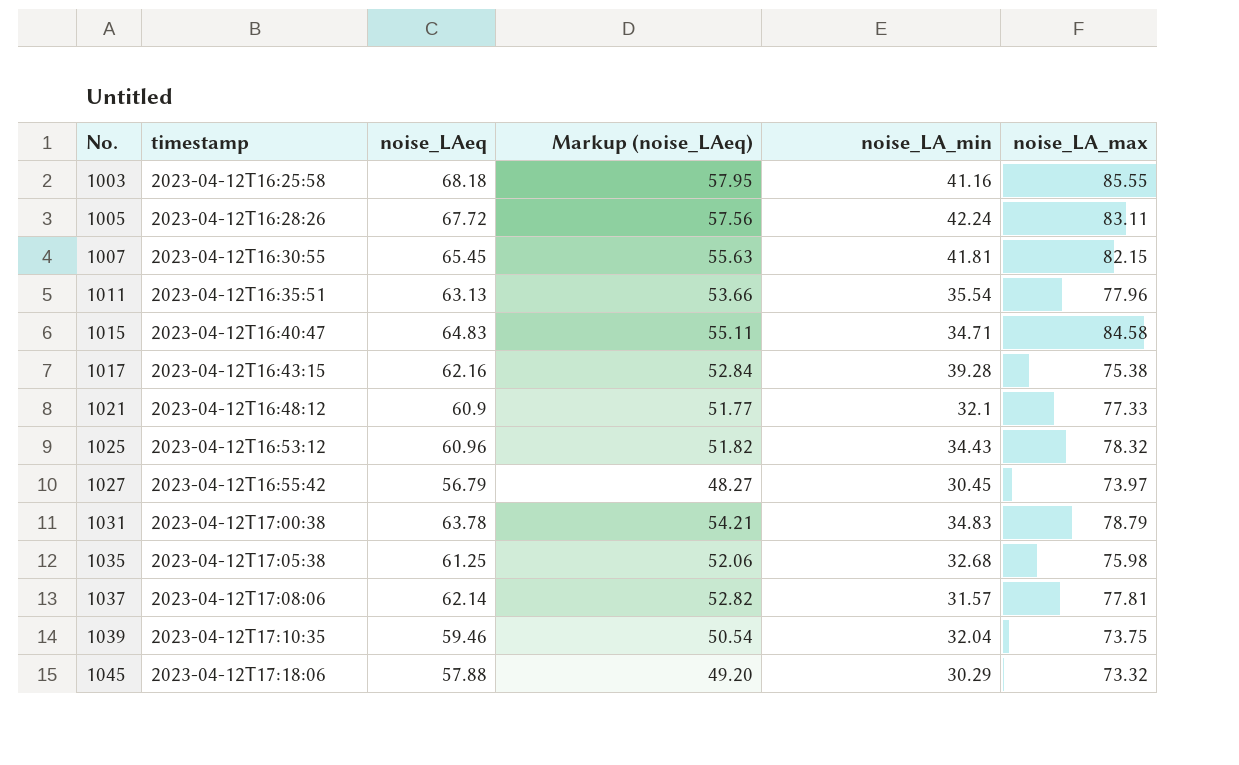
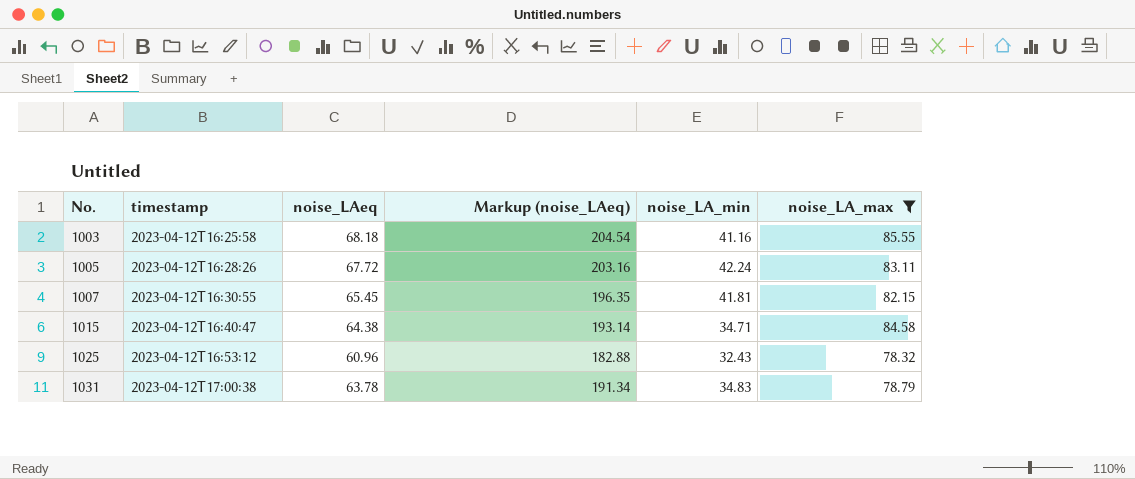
filter: none -> noise_LA_max >= 78.32
column Markup (noise_LAeq) | formula: [noise_LAeq] * 0.85 -> [noise_LAeq] * 3
1015 | noise_LAeq: 64.83 -> 64.38
1025 | noise_LA_min: 34.43 -> 32.43

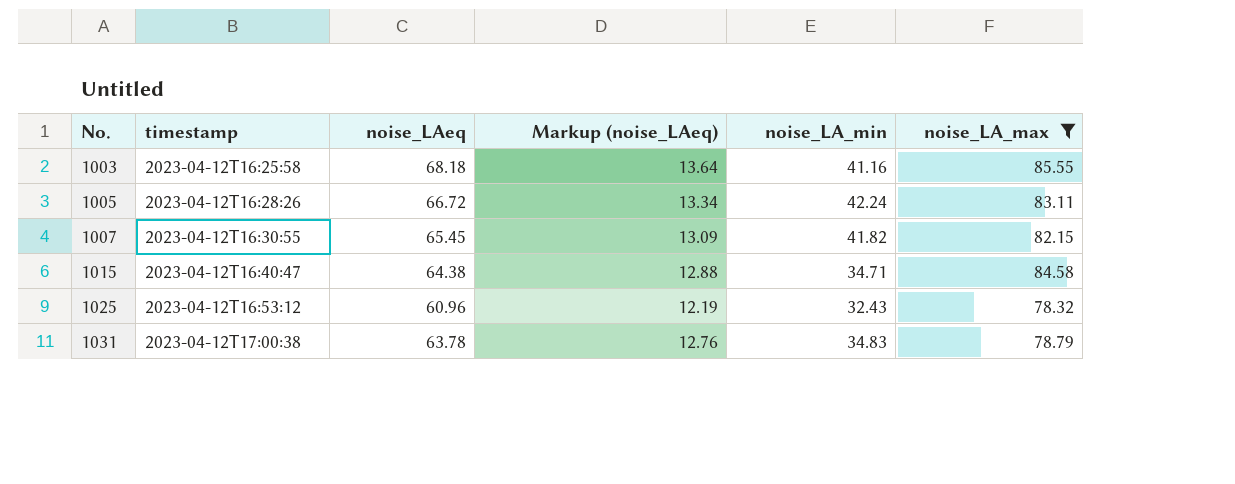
column Markup (noise_LAeq) | formula: [noise_LAeq] * 3 -> [noise_LAeq] * 0.2
1005 | noise_LAeq: 67.72 -> 66.72
1007 | noise_LA_min: 41.81 -> 41.82

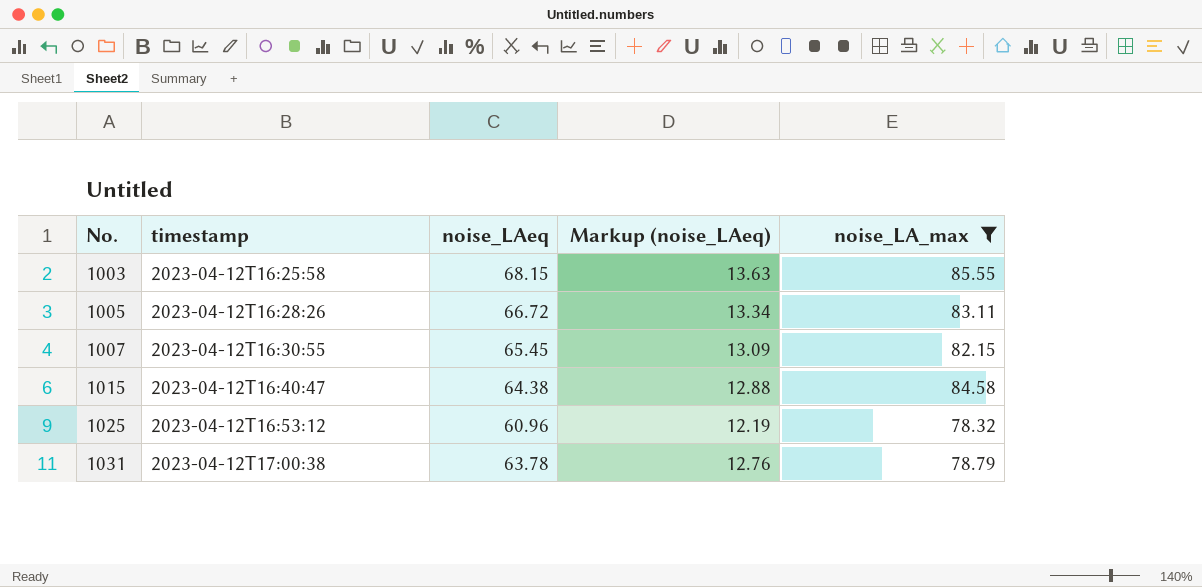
column noise_LA_min | position: 5 -> none
1003 | noise_LAeq: 68.18 -> 68.15
1003 | Markup (noise_LAeq): 13.64 -> 13.63

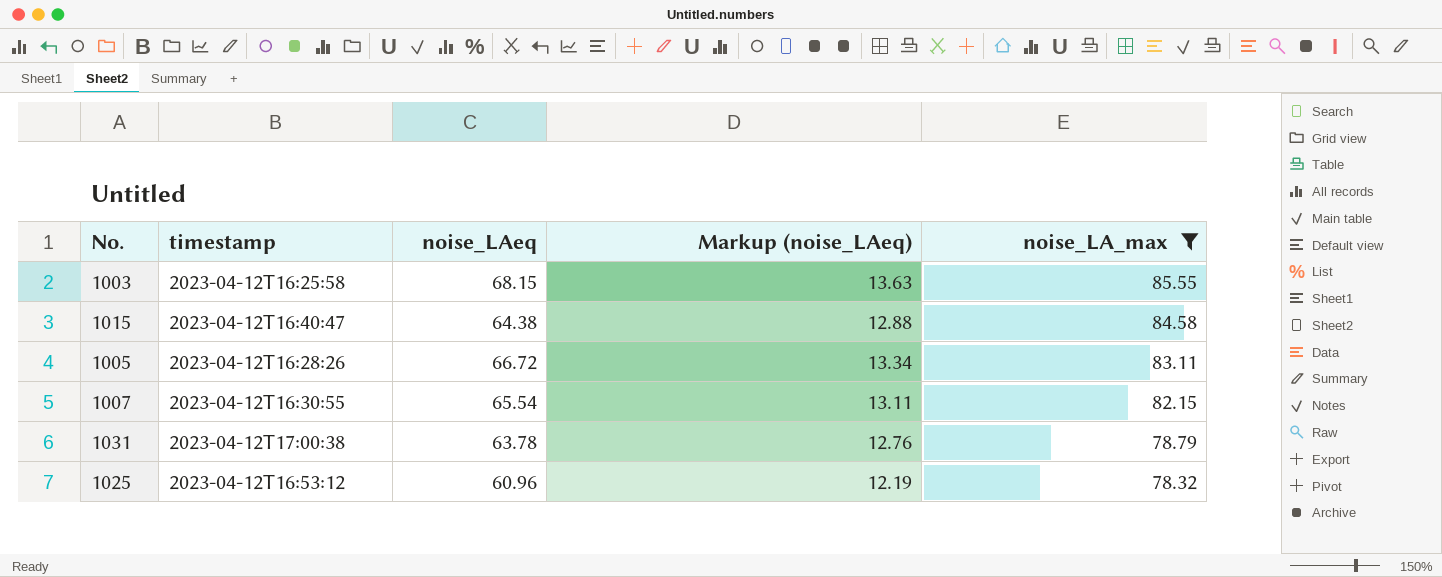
row order: No. ascending -> noise_LA_max descending
1007 | noise_LAeq: 65.45 -> 65.54
1007 | Markup (noise_LAeq): 13.09 -> 13.11

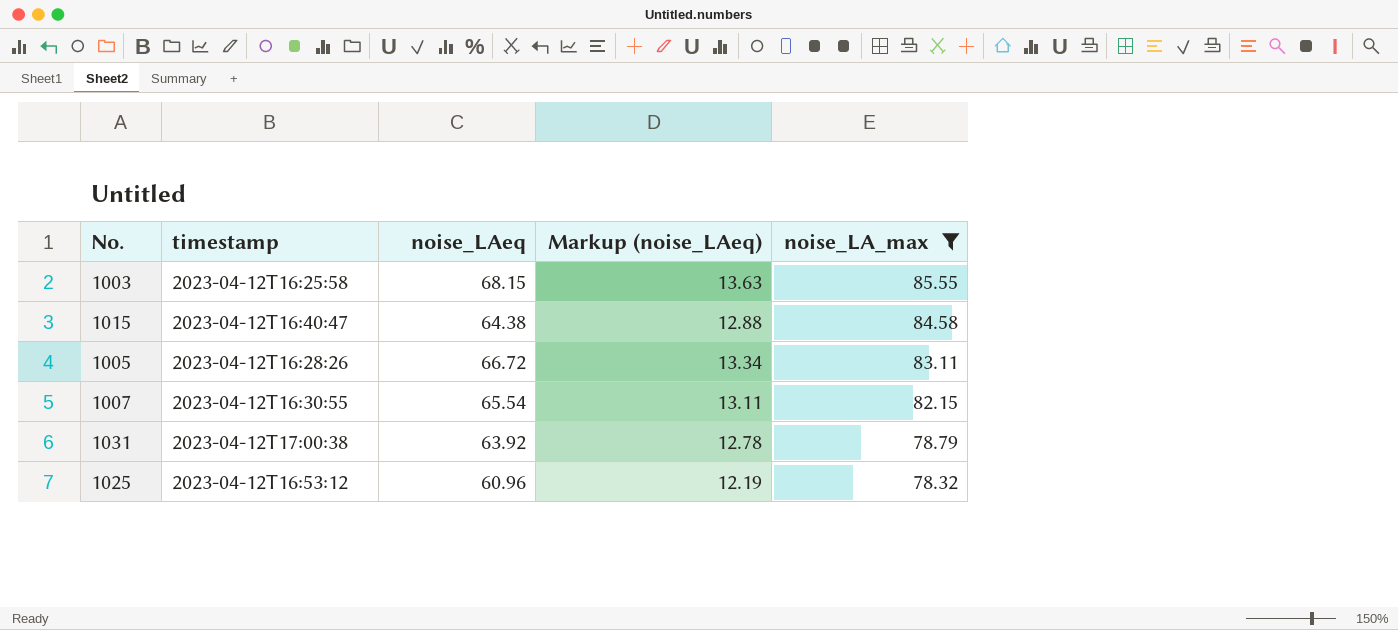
1031 | noise_LAeq: 63.78 -> 63.92
1031 | Markup (noise_LAeq): 12.76 -> 12.78

